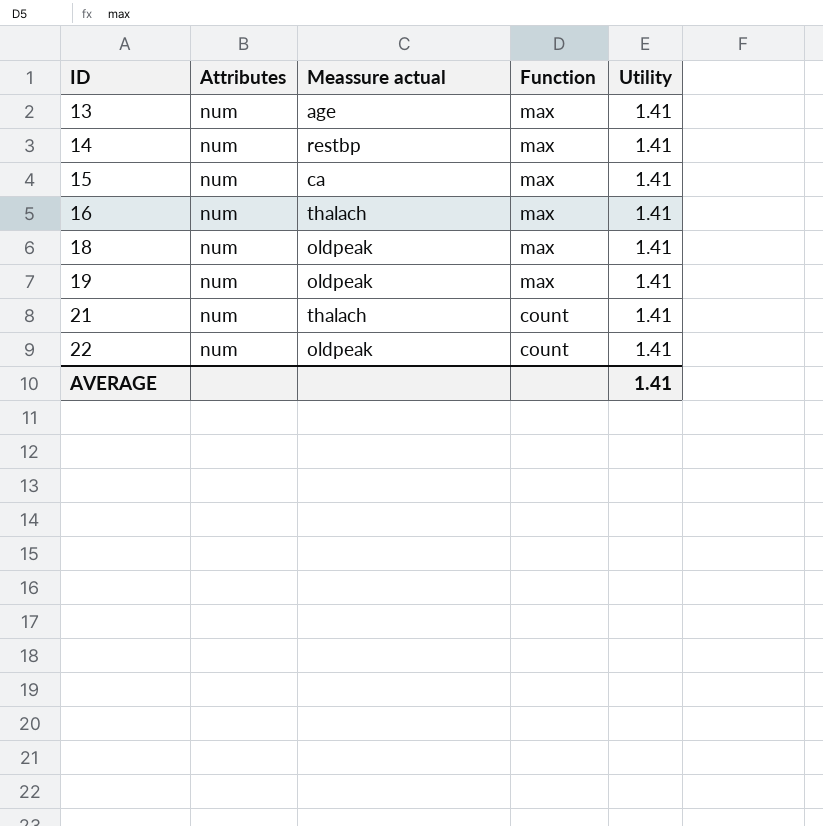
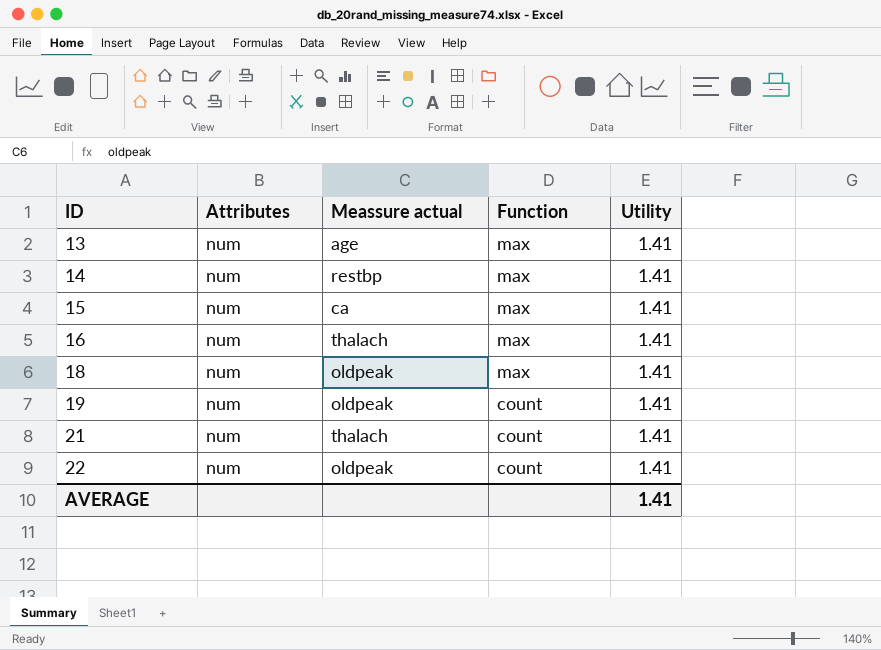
19 | Function: max -> count

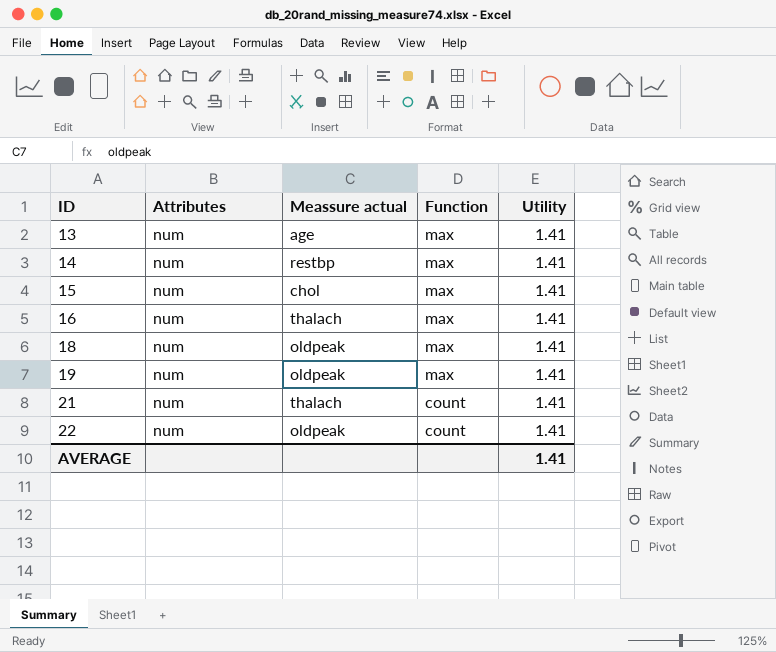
15 | Meassure actual: ca -> chol
19 | Function: count -> max

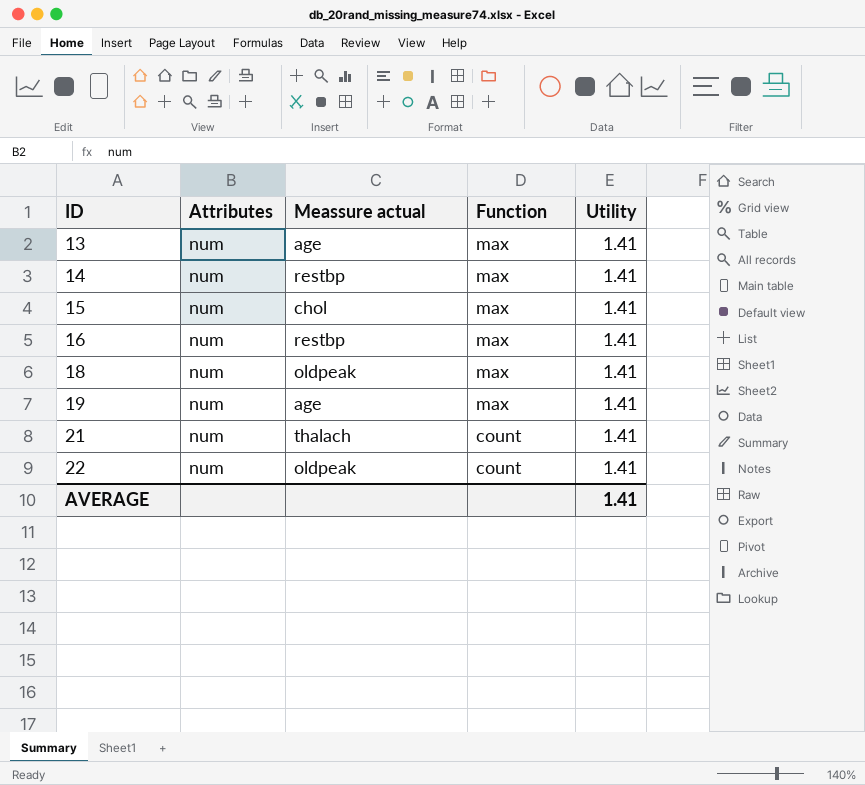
16 | Meassure actual: thalach -> restbp
19 | Meassure actual: oldpeak -> age

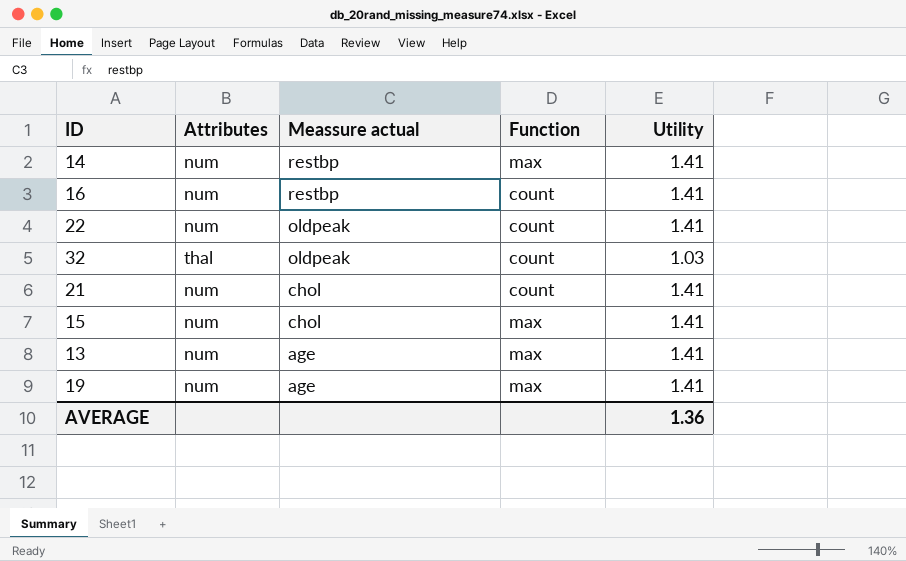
row order: ID ascending -> Meassure actual descending
row 18: num | oldpeak | max | 1.41 -> none
16 | Function: max -> count
row 32: none -> thal | oldpeak | count | 1.03
21 | Meassure actual: thalach -> chol
AVERAGE | Utility: 1.41 -> 1.36

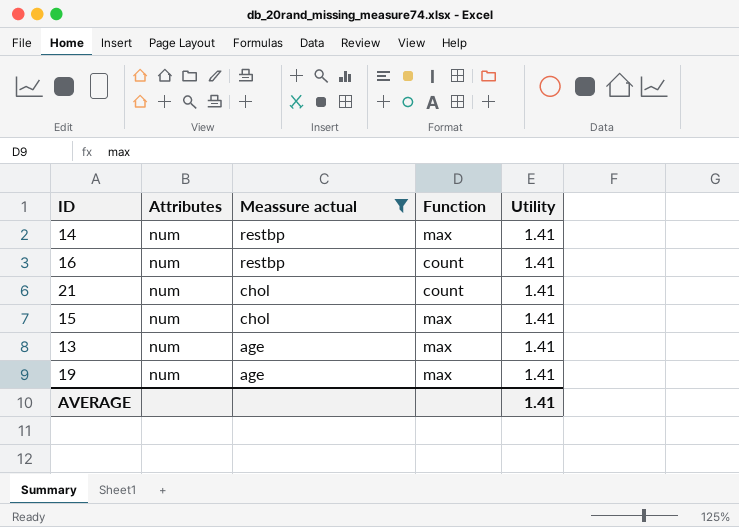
filter: none -> Meassure actual != oldpeak
AVERAGE | Utility: 1.36 -> 1.41

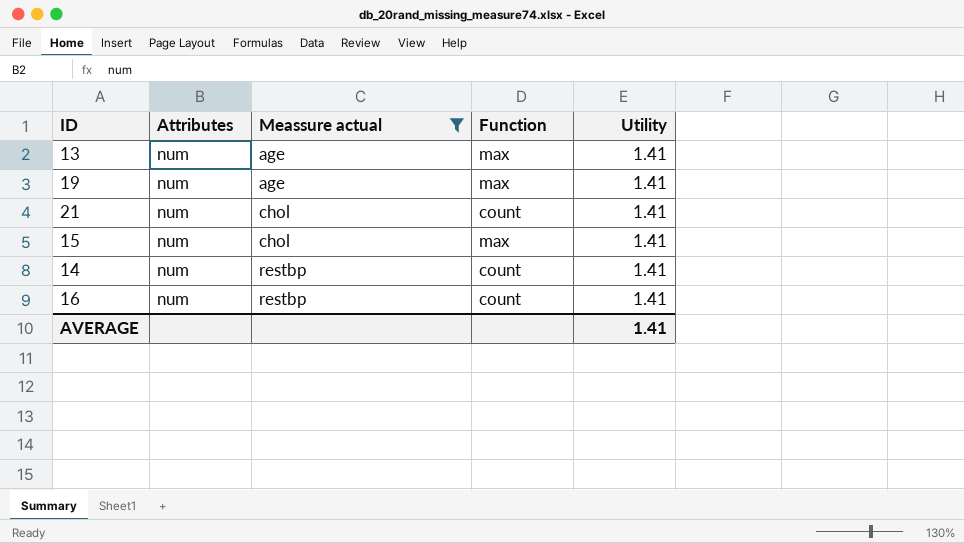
row order: Meassure actual descending -> Meassure actual ascending
14 | Function: max -> count

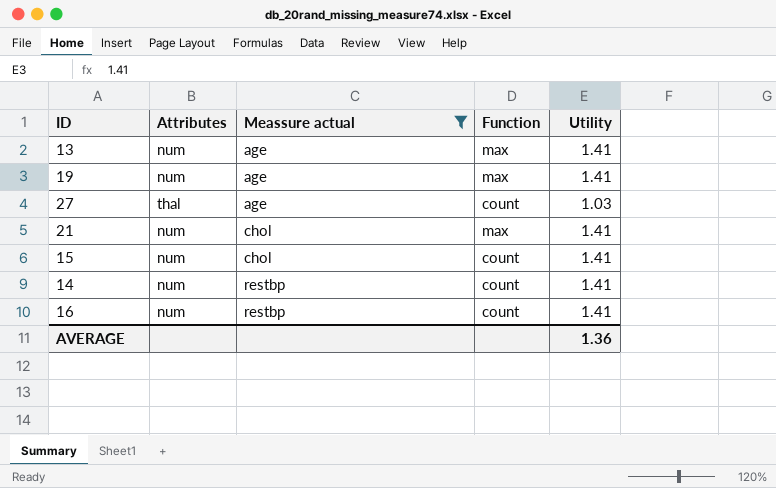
row 27: none -> thal | age | count | 1.03
21 | Function: count -> max
15 | Function: max -> count
AVERAGE | Utility: 1.41 -> 1.36

